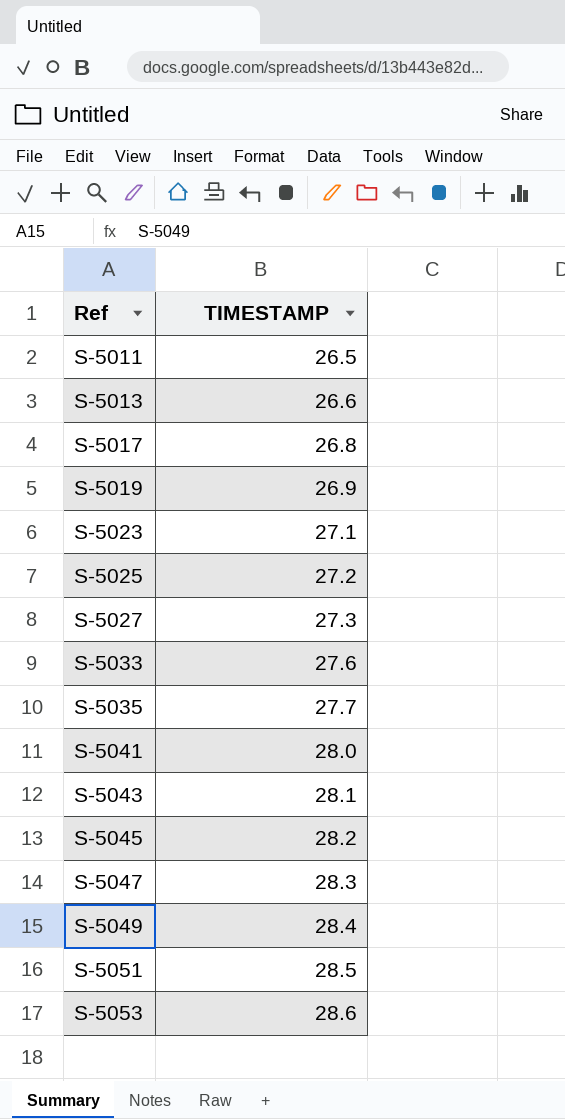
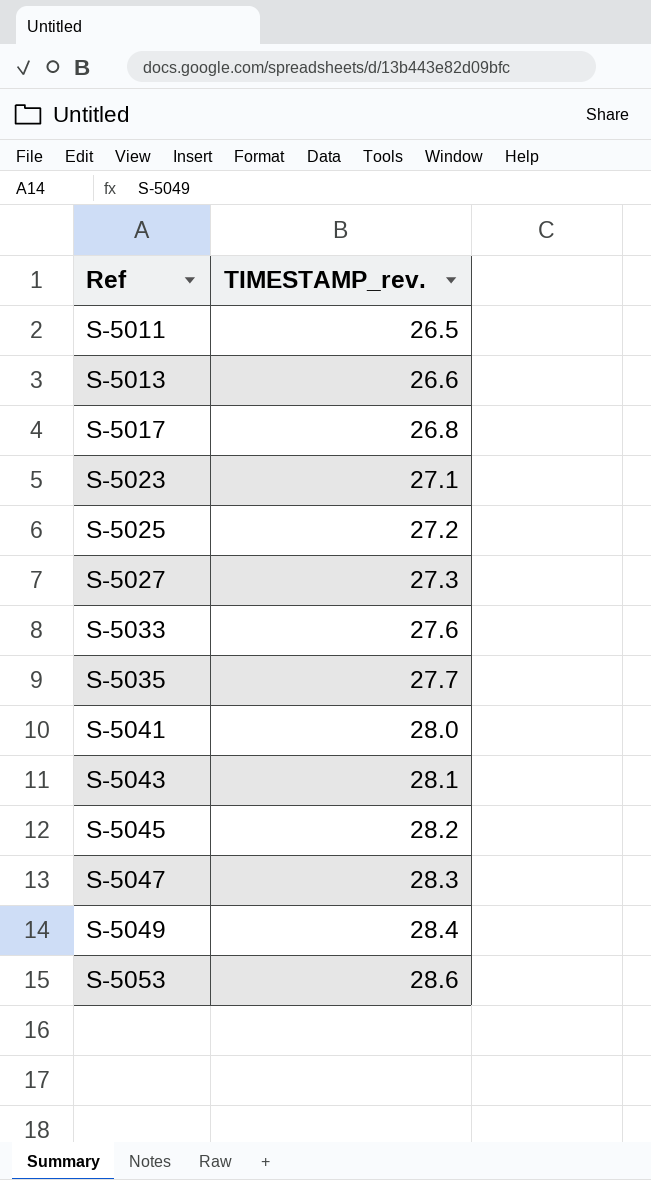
column name: TIMESTAMP -> TIMESTAMP_rev.
row S-5019: 26.9 -> none
row S-5051: 28.5 -> none

